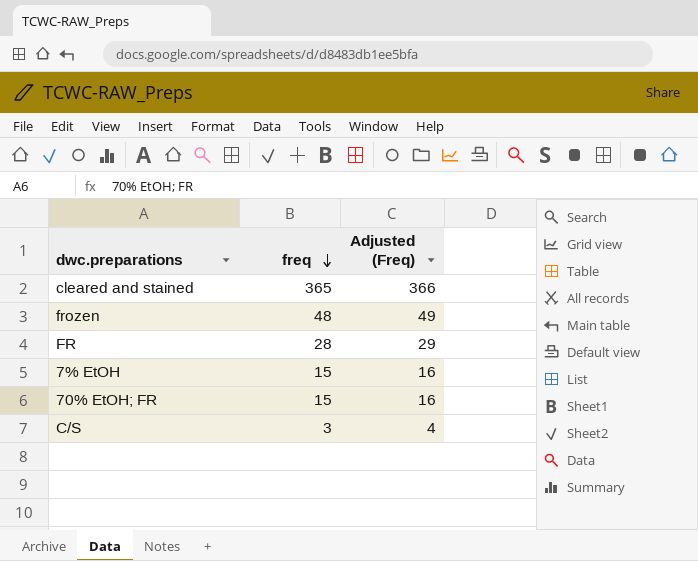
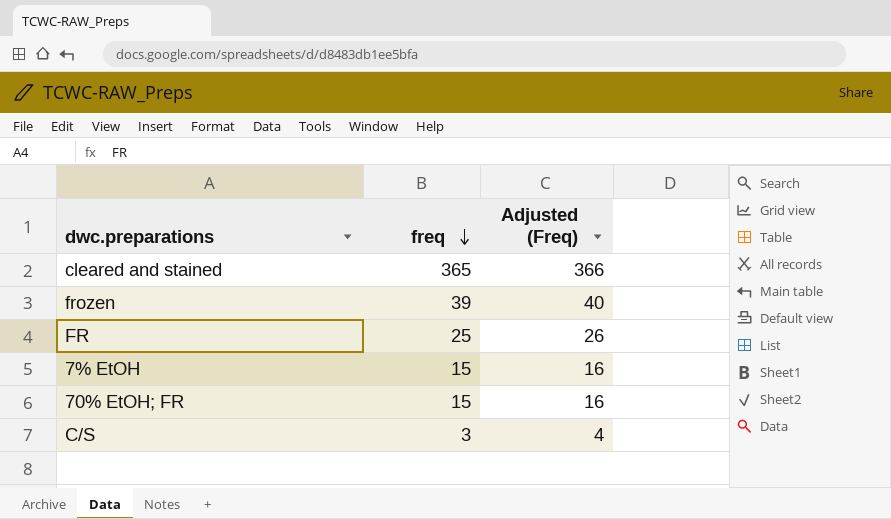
frozen | freq: 48 -> 39
frozen | Adjusted (Freq): 49 -> 40
FR | freq: 28 -> 25
FR | Adjusted (Freq): 29 -> 26

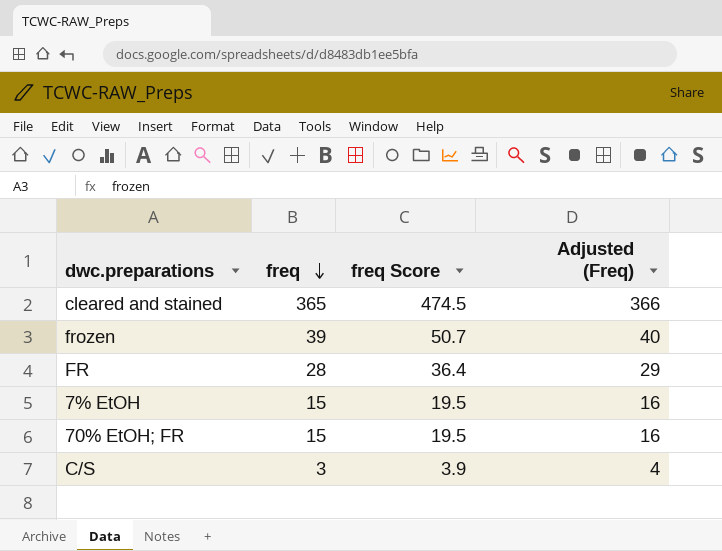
column freq Score | formula: none -> [freq] * 1.3
FR | freq: 25 -> 28
FR | Adjusted (Freq): 26 -> 29

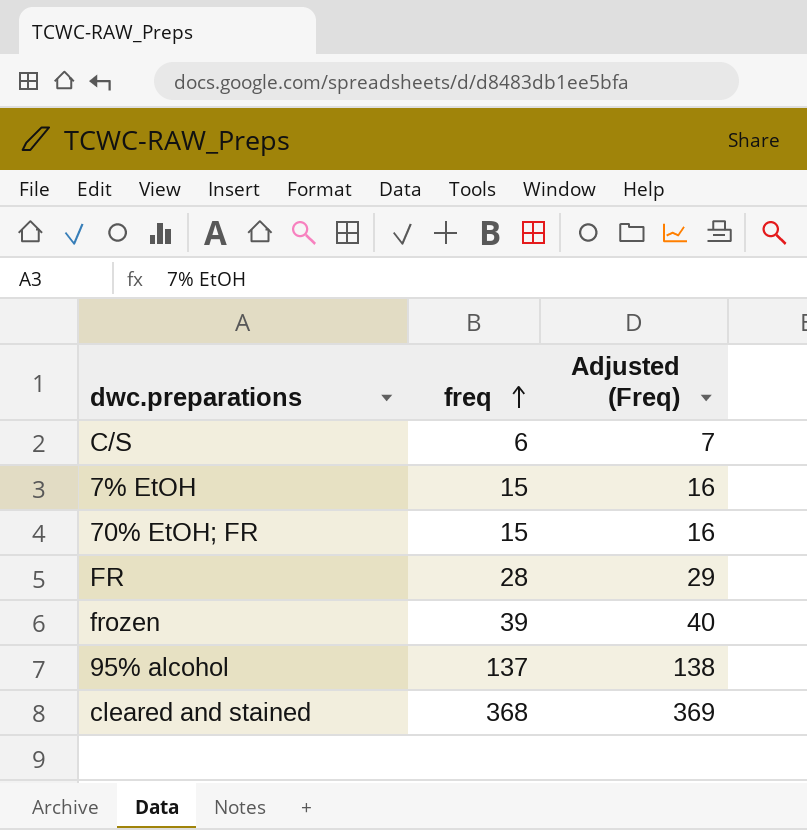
row order: freq descending -> freq ascending
column freq Score | formula: [freq] * 1.3 -> none
C/S | freq: 3 -> 6
C/S | Adjusted (Freq): 4 -> 7
row 95% alcohol: none -> 137 | 138
cleared and stained | freq: 365 -> 368
cleared and stained | Adjusted (Freq): 366 -> 369

